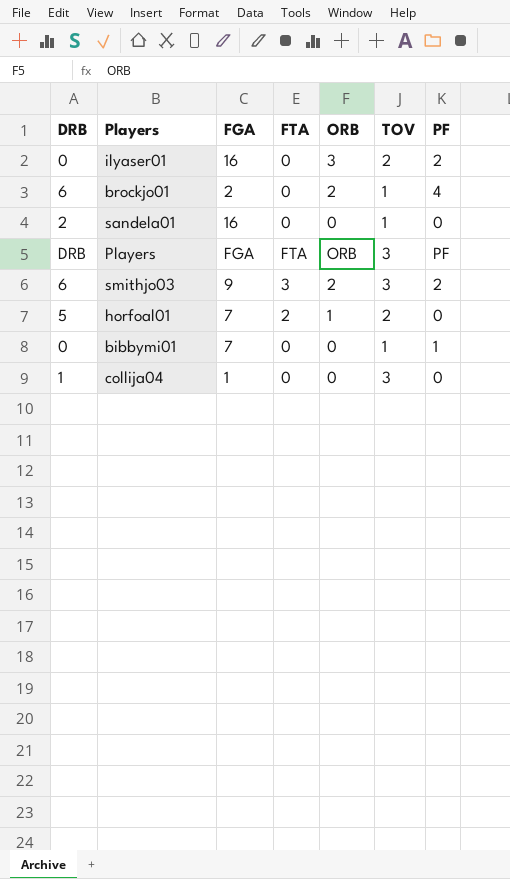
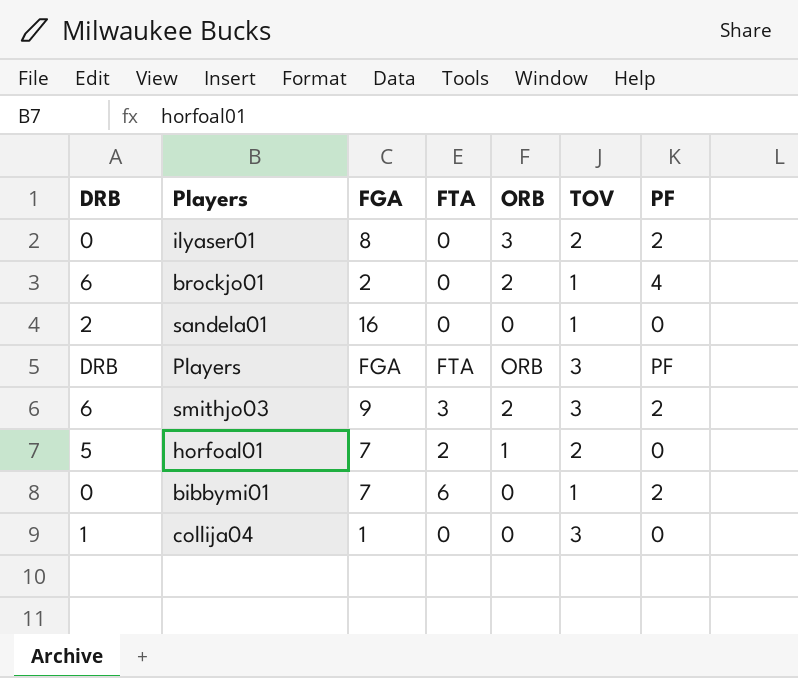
ilyaser01 | FGA: 16 -> 8
bibbymi01 | FTA: 0 -> 6
bibbymi01 | PF: 1 -> 2

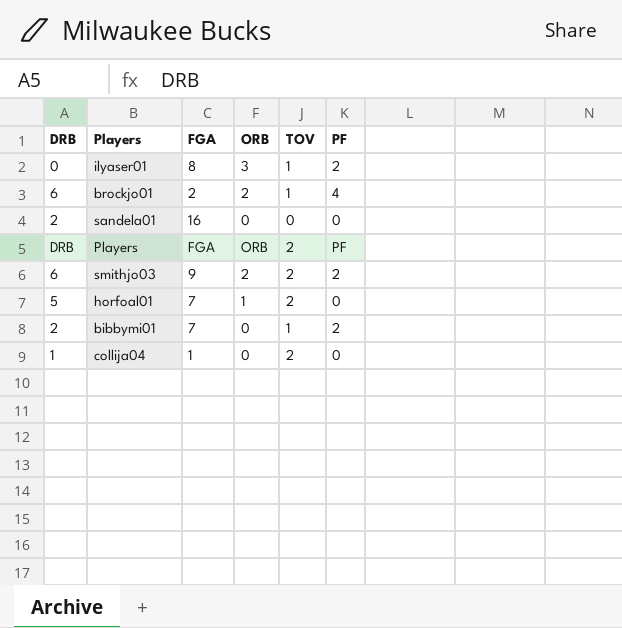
column FTA | position: 4 -> none
ilyaser01 | TOV: 2 -> 1
sandela01 | TOV: 1 -> 0
Players | TOV: 3 -> 2
smithjo03 | TOV: 3 -> 2
bibbymi01 | DRB: 0 -> 2
collija04 | TOV: 3 -> 2

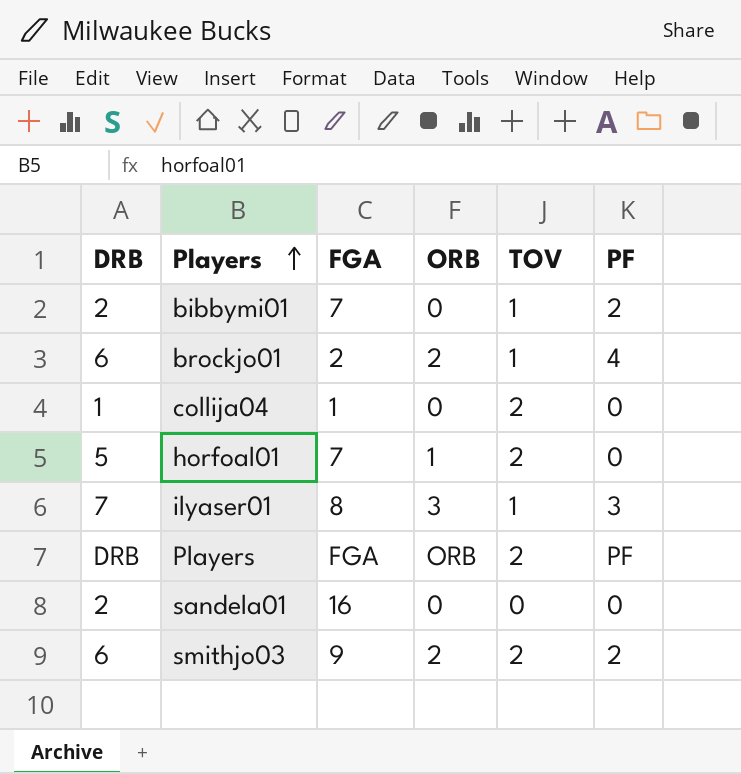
row order: none -> Players ascending
ilyaser01 | DRB: 0 -> 7
ilyaser01 | PF: 2 -> 3

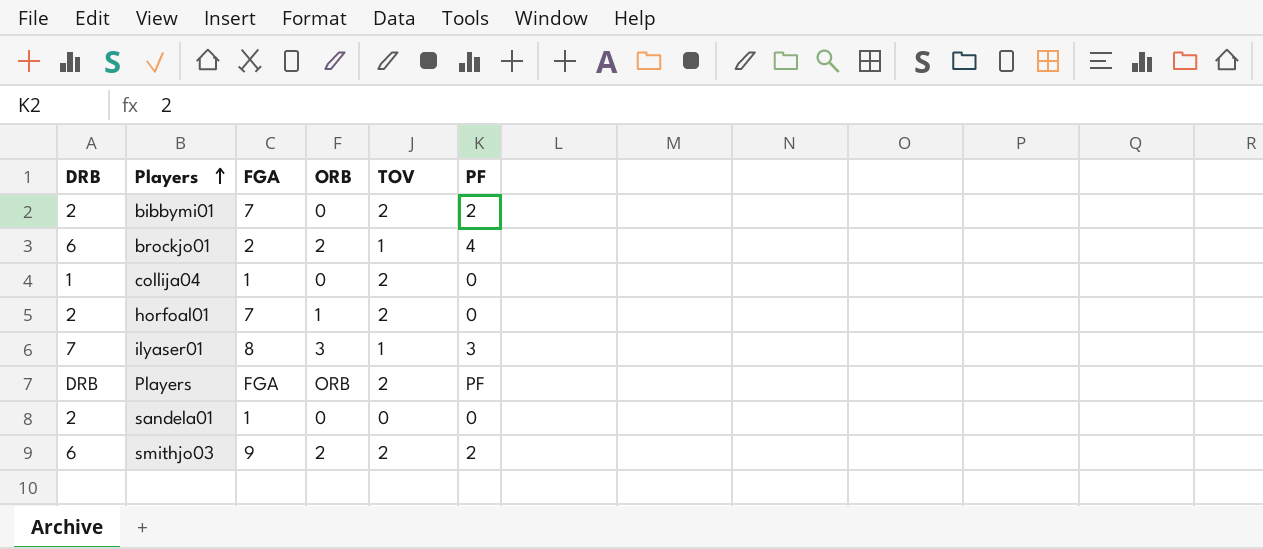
bibbymi01 | TOV: 1 -> 2
horfoal01 | DRB: 5 -> 2
sandela01 | FGA: 16 -> 1

